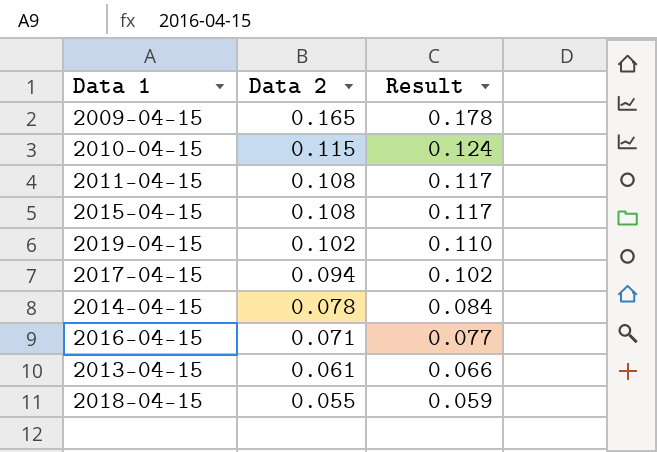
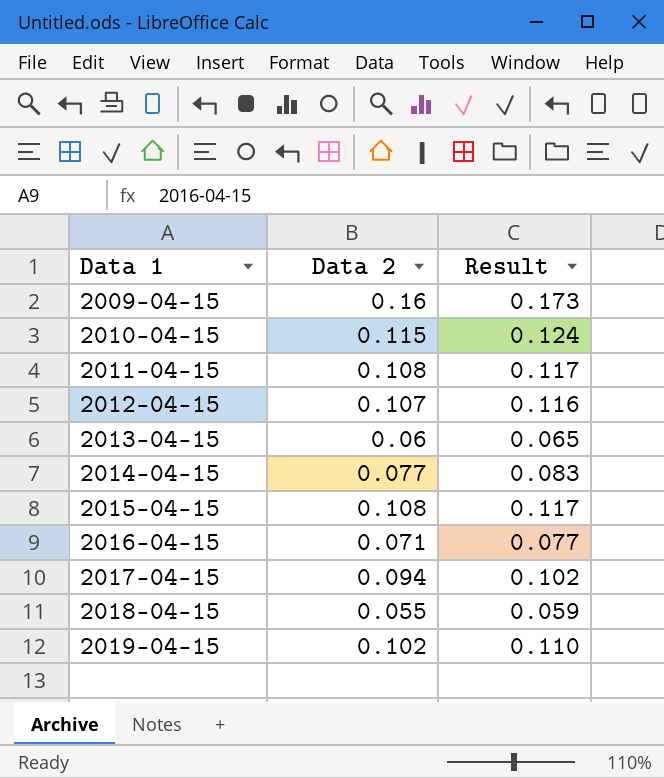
row order: Data 2 descending -> Data 1 ascending
2009-04-15 | Data 2: 0.165 -> 0.16
2009-04-15 | Result: 0.178 -> 0.173
row 2012-04-15: none -> 0.107 | 0.116
2013-04-15 | Data 2: 0.061 -> 0.06
2013-04-15 | Result: 0.066 -> 0.065
2014-04-15 | Data 2: 0.078 -> 0.077
2014-04-15 | Result: 0.084 -> 0.083

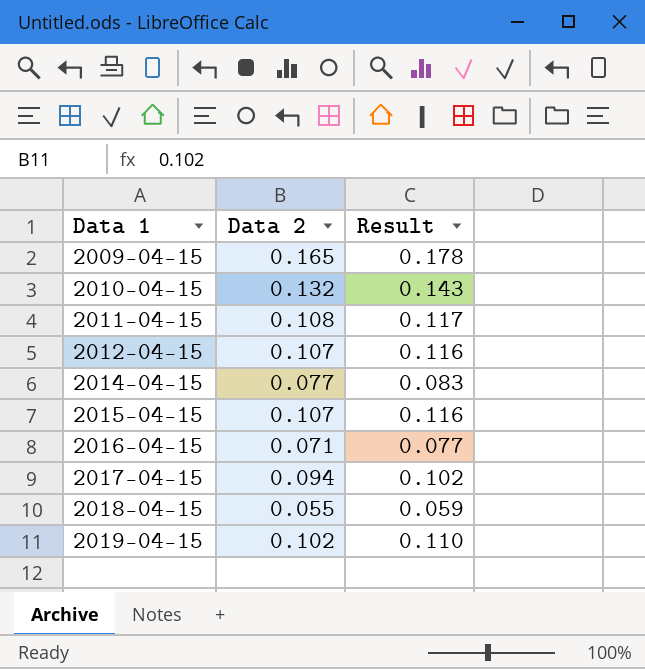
row 2013-04-15: 0.06 | 0.065 -> none
2009-04-15 | Data 2: 0.16 -> 0.165
2009-04-15 | Result: 0.173 -> 0.178
2010-04-15 | Data 2: 0.115 -> 0.132
2010-04-15 | Result: 0.124 -> 0.143
2015-04-15 | Data 2: 0.108 -> 0.107
2015-04-15 | Result: 0.117 -> 0.116

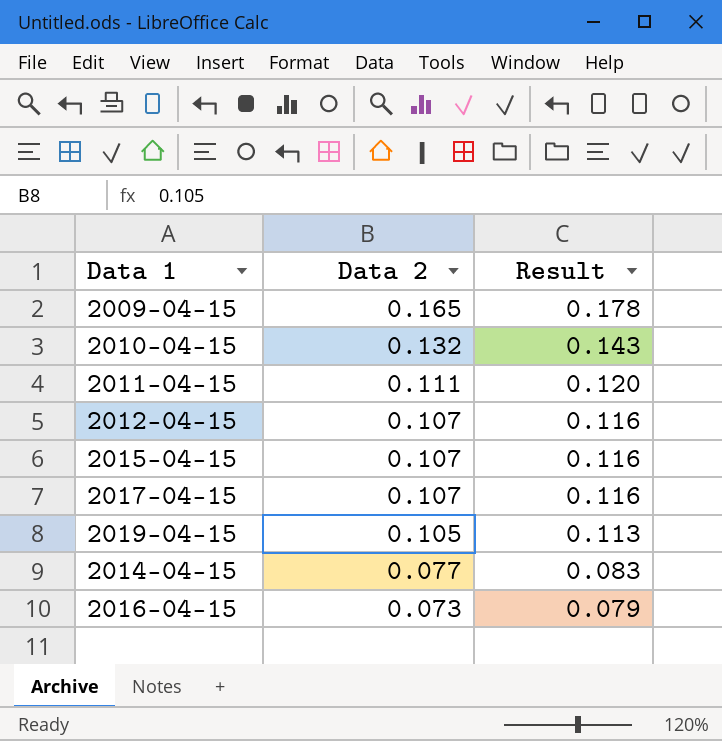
row order: Data 1 ascending -> Data 2 descending
row 2018-04-15: 0.055 | 0.059 -> none
2011-04-15 | Data 2: 0.108 -> 0.111
2011-04-15 | Result: 0.117 -> 0.120
2017-04-15 | Data 2: 0.094 -> 0.107
2017-04-15 | Result: 0.102 -> 0.116
2019-04-15 | Data 2: 0.102 -> 0.105
2019-04-15 | Result: 0.110 -> 0.113
2016-04-15 | Data 2: 0.071 -> 0.073
2016-04-15 | Result: 0.077 -> 0.079

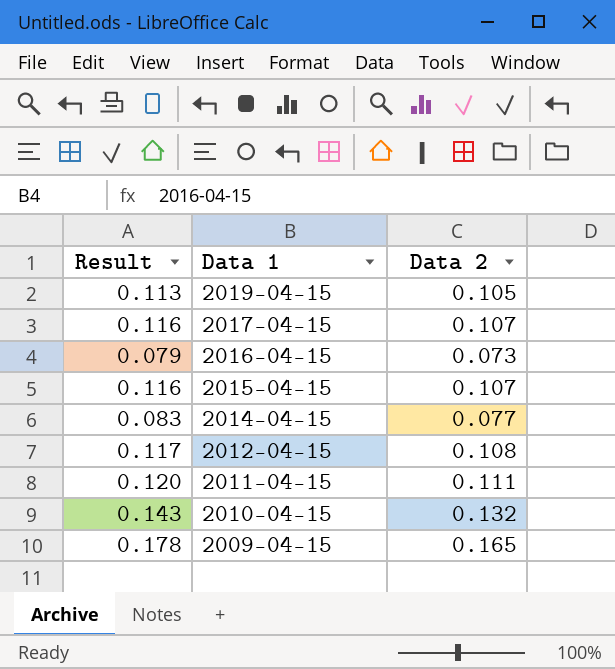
row order: Data 2 descending -> Data 1 descending
column Result | position: 3 -> 1
2012-04-15 | Result: 0.116 -> 0.117
2012-04-15 | Data 2: 0.107 -> 0.108

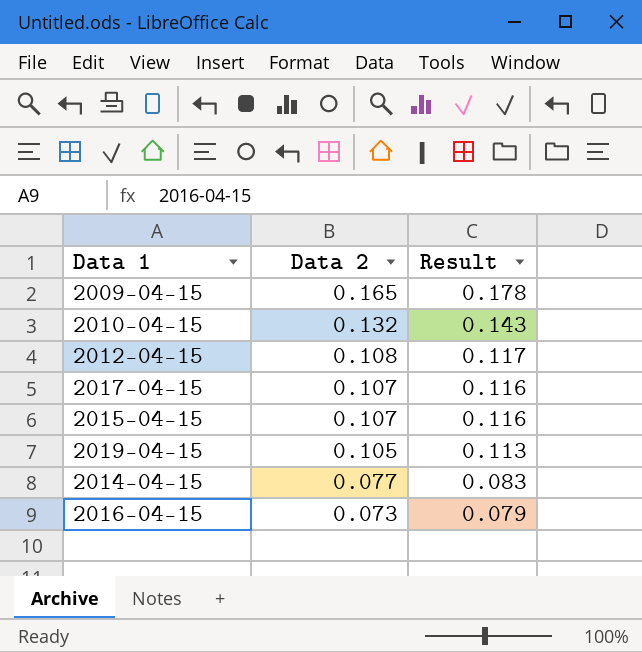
row order: Data 1 descending -> Data 2 descending
column Result | position: 1 -> 3
row 2011-04-15: 0.120 | 0.111 -> none

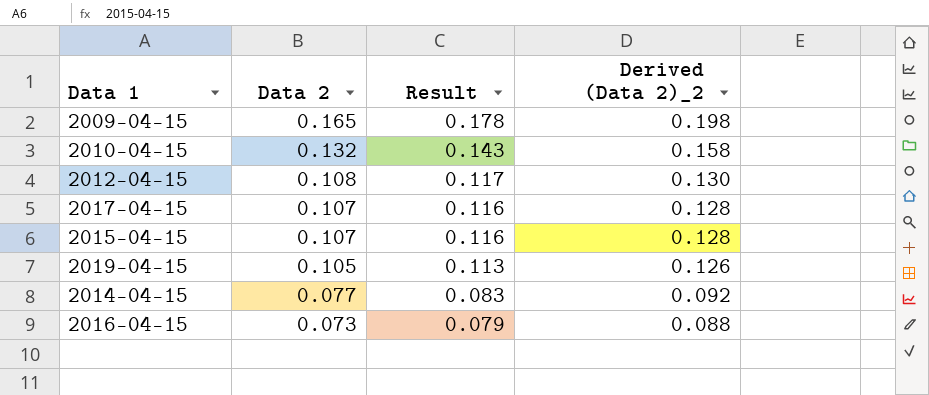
column Derived (Data 2)_2 | formula: none -> [Data 2] * 1.2

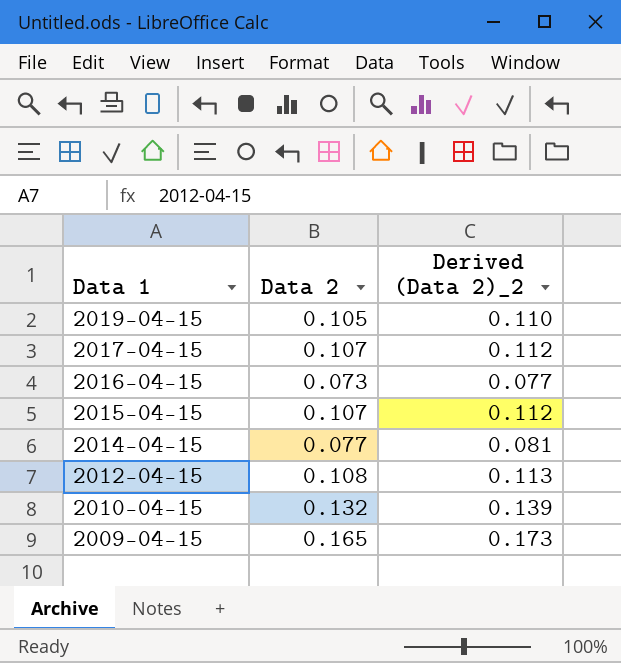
row order: Data 2 descending -> Data 1 descending
column Result | formula: [Data 2] * 1.08 -> none
column Derived (Data 2)_2 | formula: [Data 2] * 1.2 -> [Data 2] * 1.05

